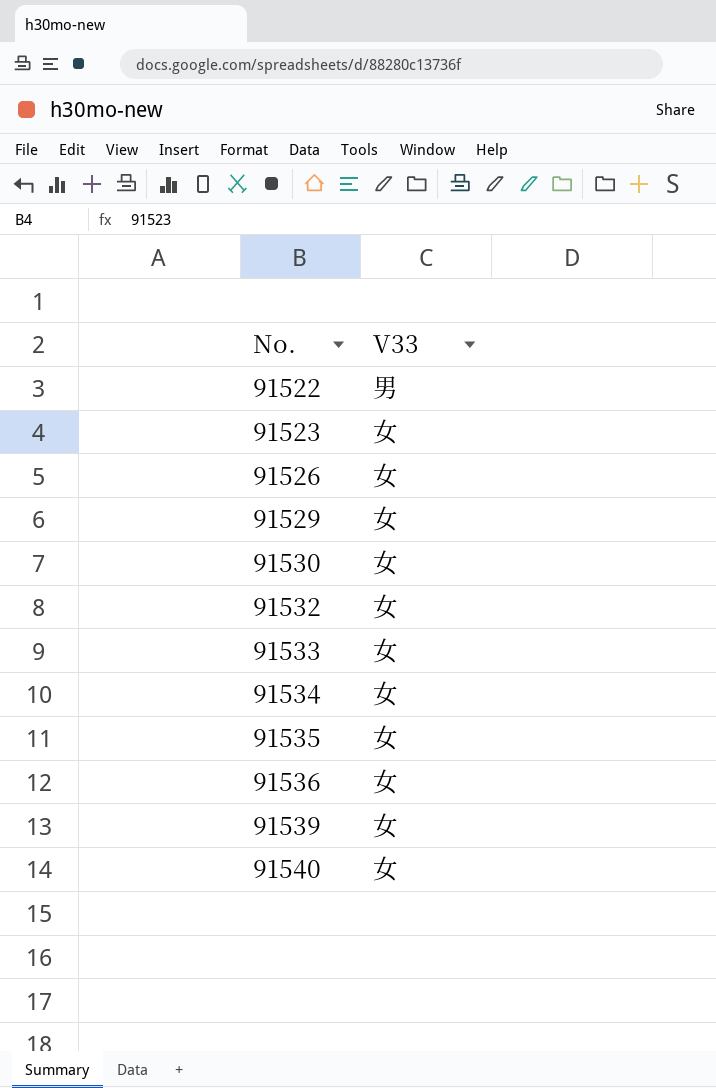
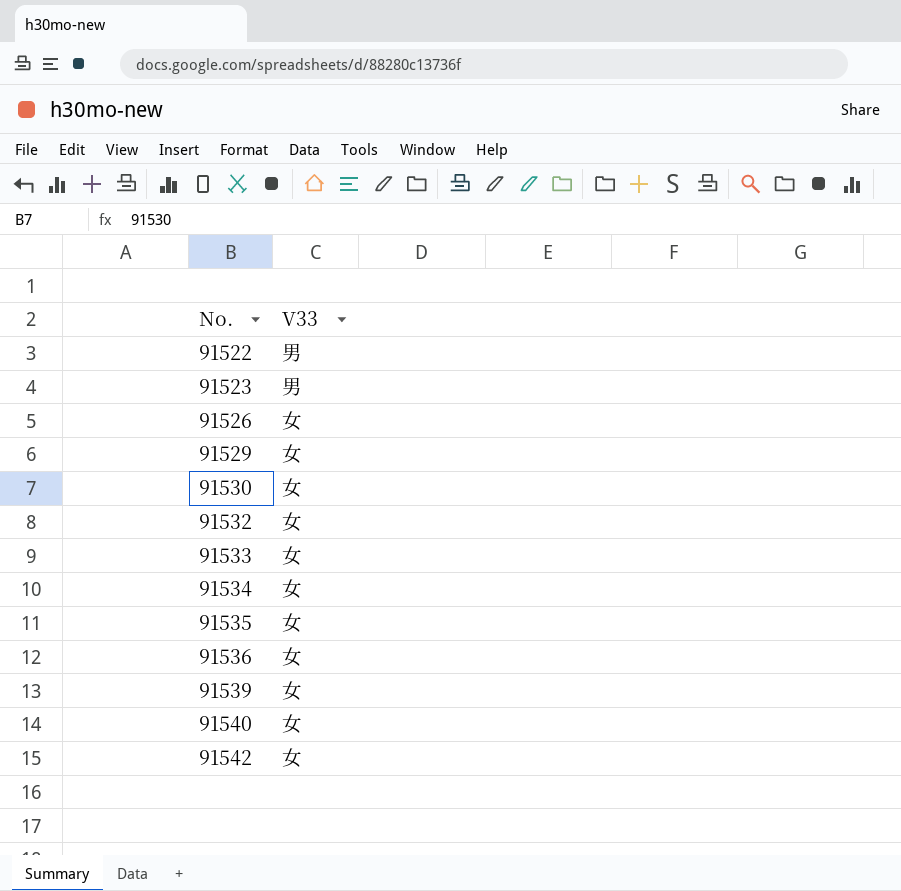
91523 | V33: 女 -> 男
row 91542: none -> 女

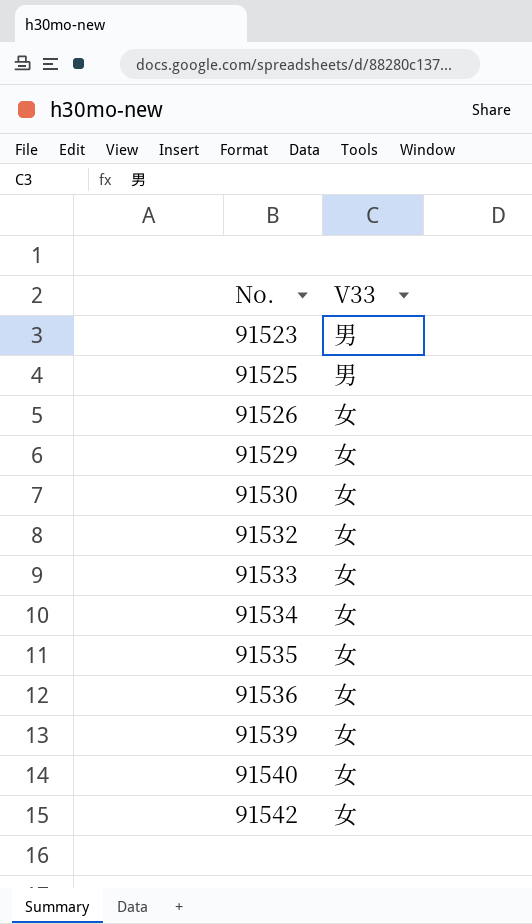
row 91522: 男 -> none
row 91525: none -> 男

